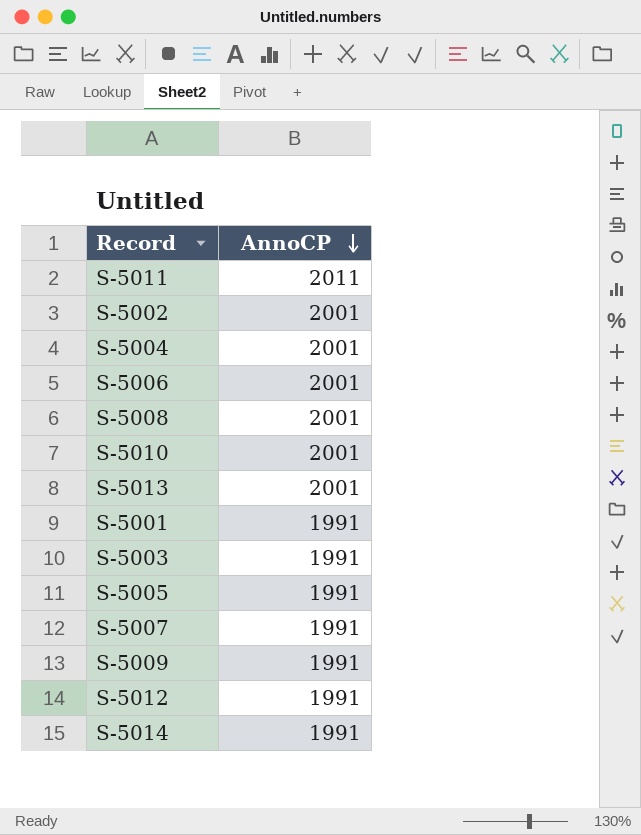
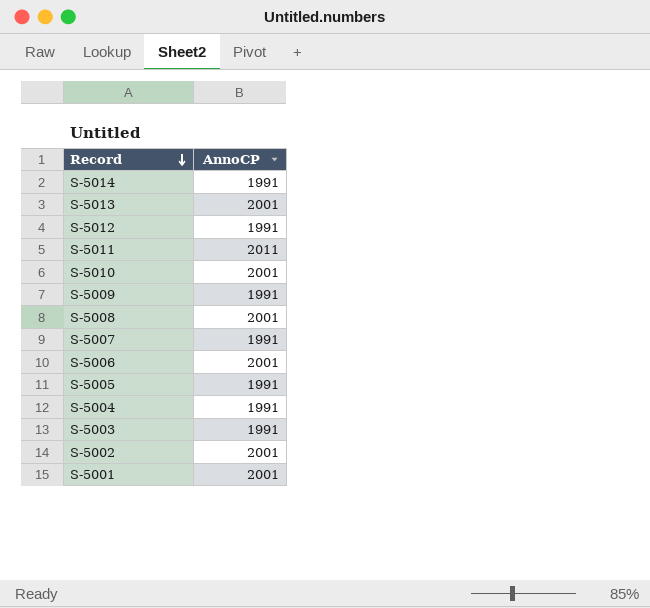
row order: AnnoCP descending -> Record descending
S-5004 | AnnoCP: 2001 -> 1991
S-5001 | AnnoCP: 1991 -> 2001

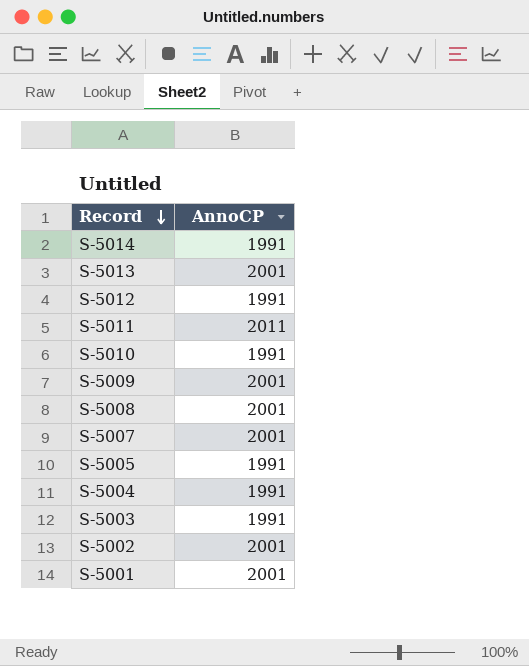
row S-5006: 2001 -> none
S-5010 | AnnoCP: 2001 -> 1991
S-5009 | AnnoCP: 1991 -> 2001
S-5007 | AnnoCP: 1991 -> 2001

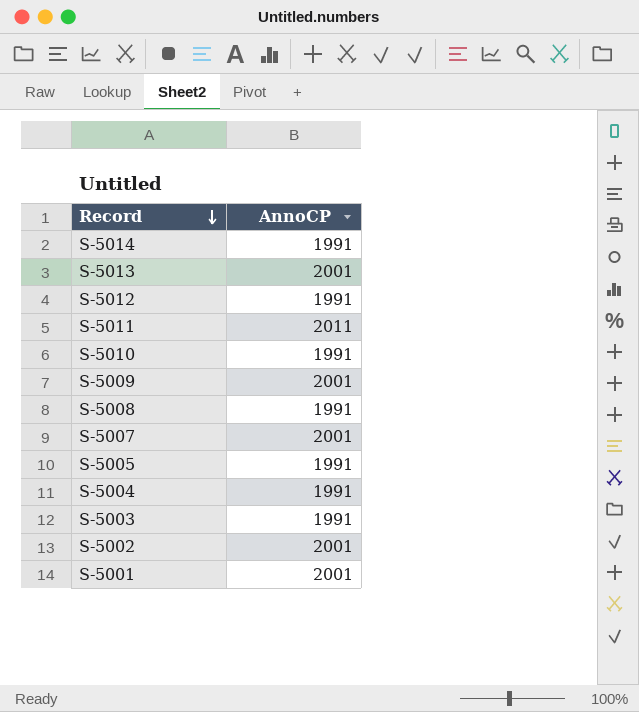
S-5008 | AnnoCP: 2001 -> 1991

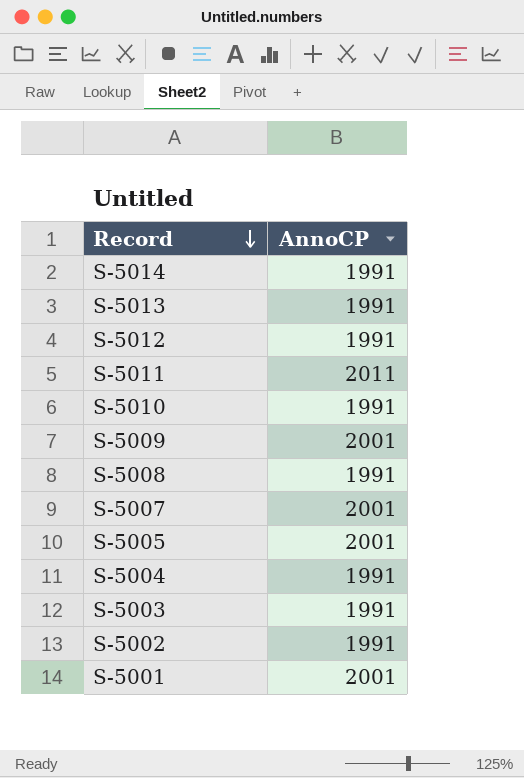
S-5013 | AnnoCP: 2001 -> 1991
S-5005 | AnnoCP: 1991 -> 2001
S-5002 | AnnoCP: 2001 -> 1991

